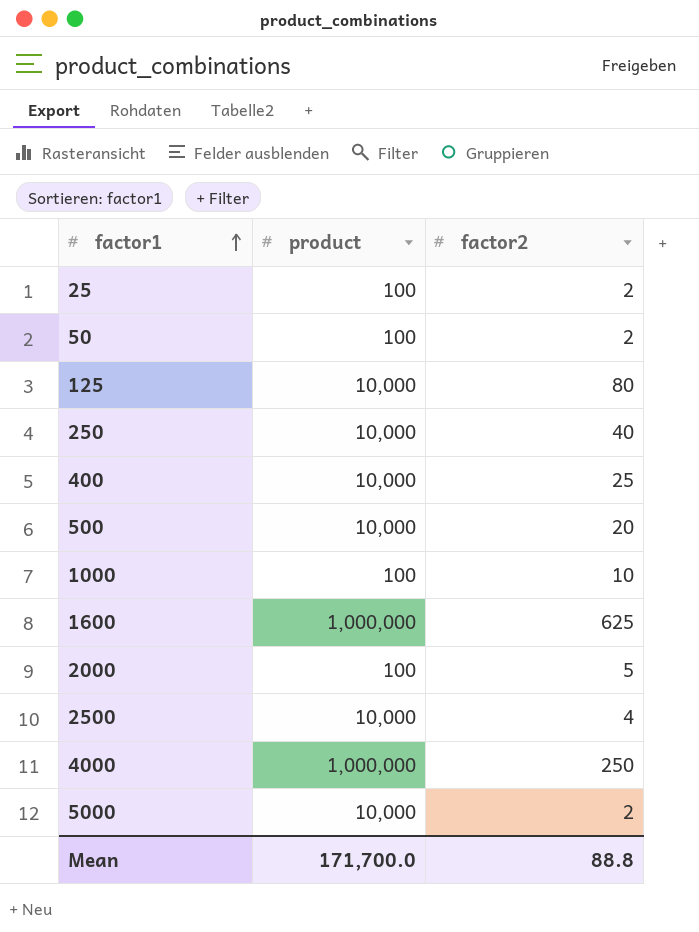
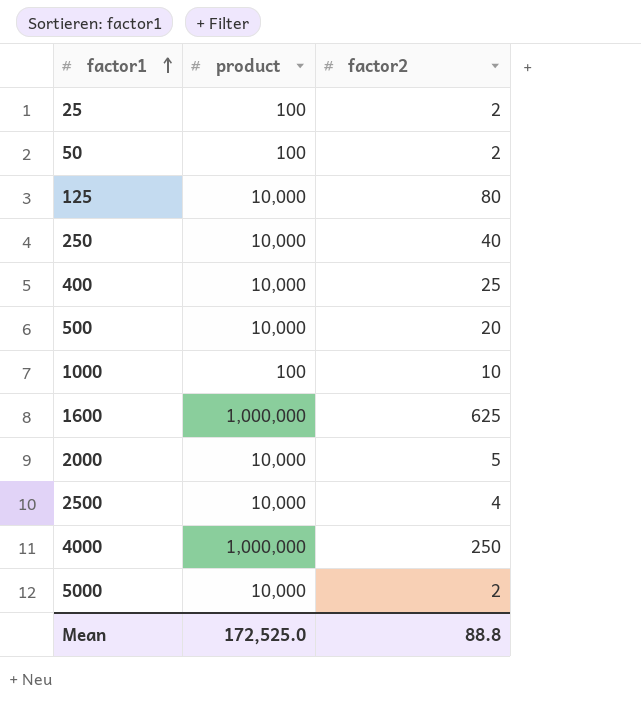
2000 | product: 100 -> 10,000
Mean | product: 171,700.0 -> 172,525.0

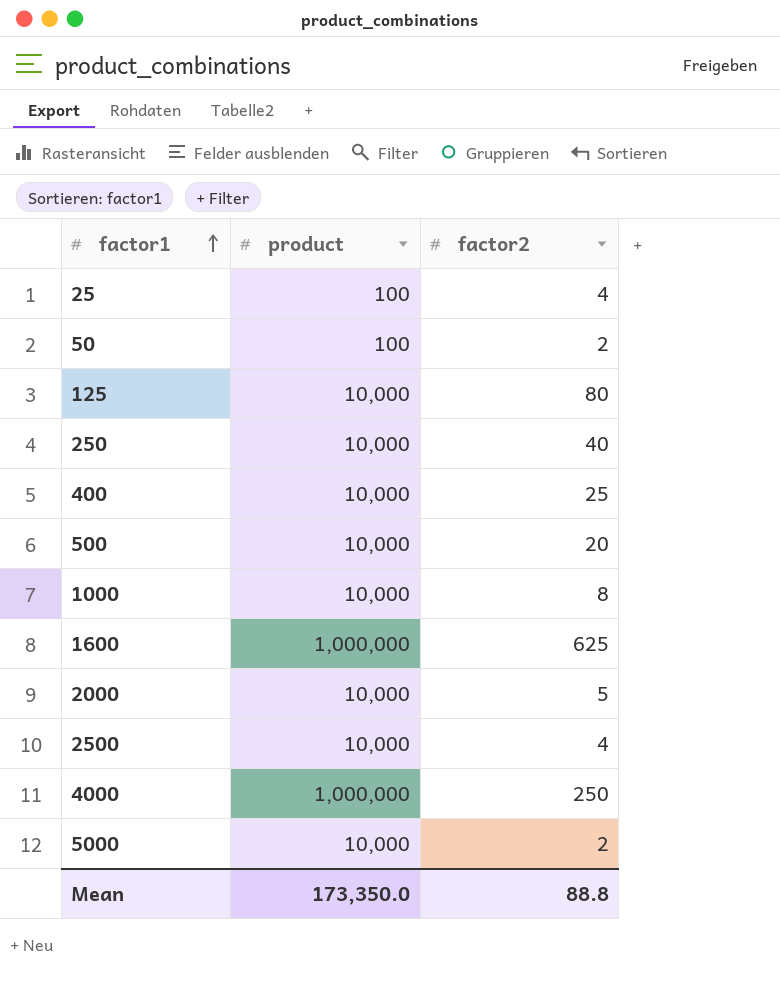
25 | factor2: 2 -> 4
1000 | product: 100 -> 10,000
1000 | factor2: 10 -> 8
Mean | product: 172,525.0 -> 173,350.0

